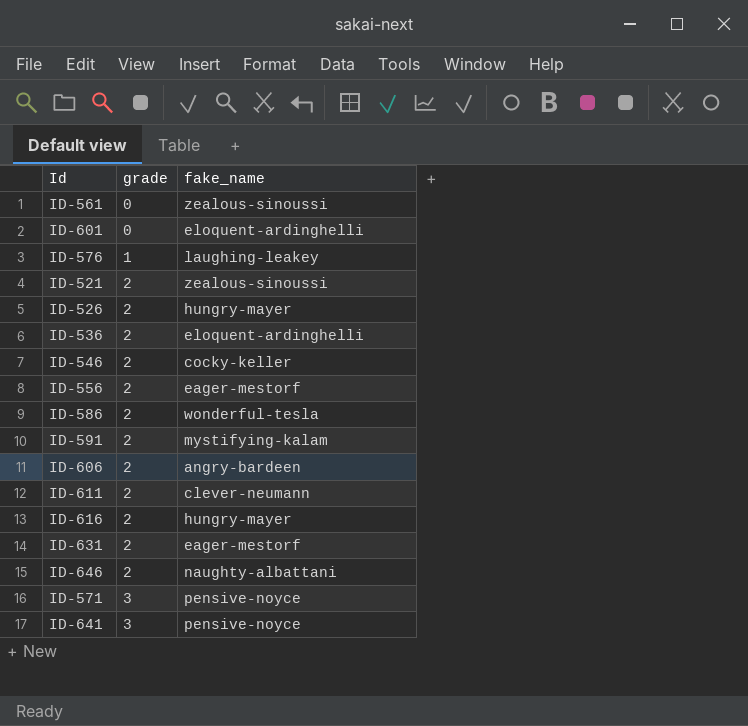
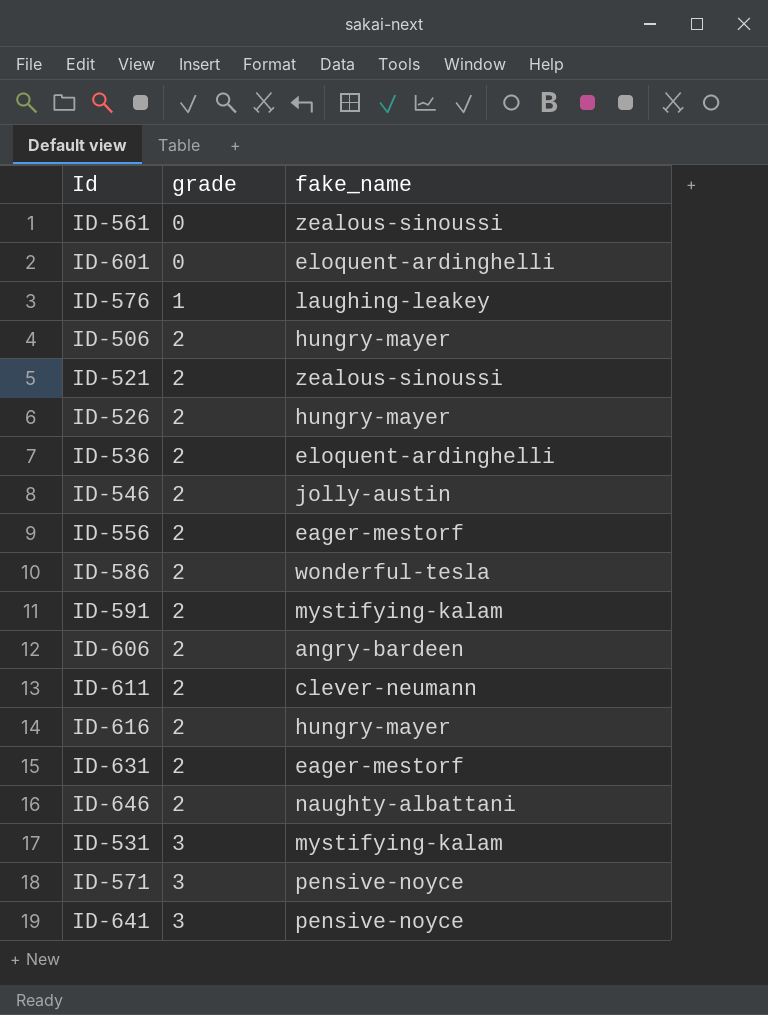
row ID-506: none -> 2 | hungry-mayer
ID-546 | fake_name: cocky-keller -> jolly-austin
row ID-531: none -> 3 | mystifying-kalam

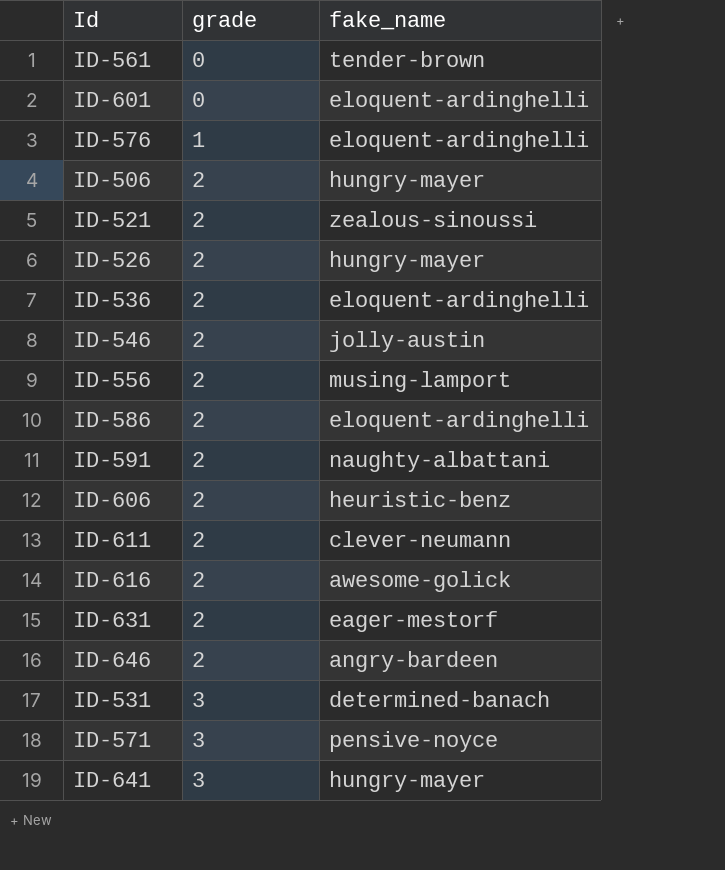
ID-561 | fake_name: zealous-sinoussi -> tender-brown
ID-576 | fake_name: laughing-leakey -> eloquent-ardinghelli
ID-556 | fake_name: eager-mestorf -> musing-lamport
ID-586 | fake_name: wonderful-tesla -> eloquent-ardinghelli
ID-591 | fake_name: mystifying-kalam -> naughty-albattani
ID-606 | fake_name: angry-bardeen -> heuristic-benz
ID-616 | fake_name: hungry-mayer -> awesome-golick
ID-646 | fake_name: naughty-albattani -> angry-bardeen
ID-531 | fake_name: mystifying-kalam -> determined-banach
ID-641 | fake_name: pensive-noyce -> hungry-mayer

